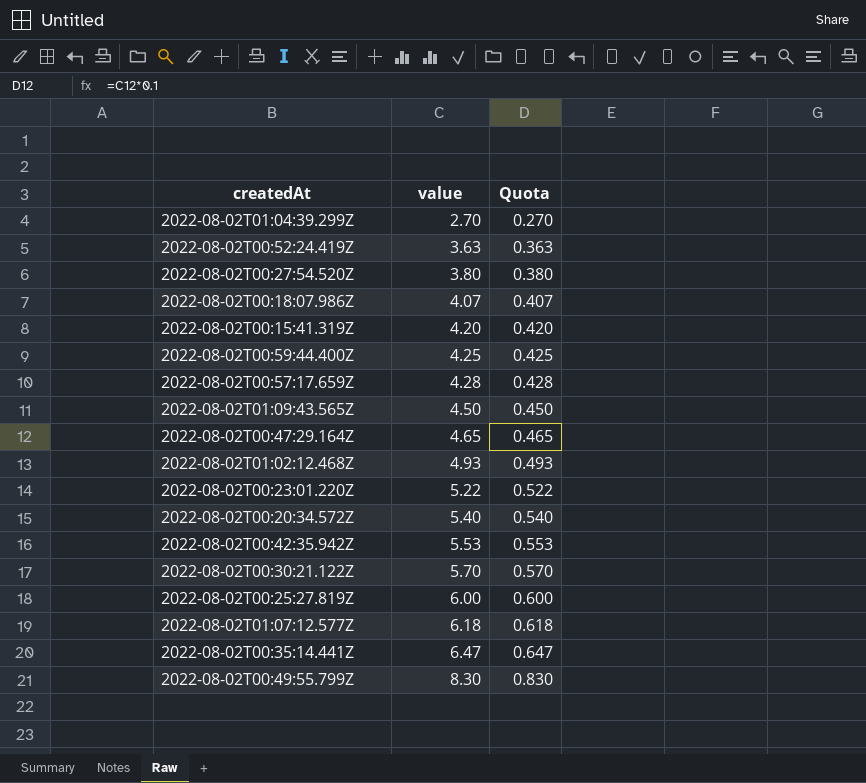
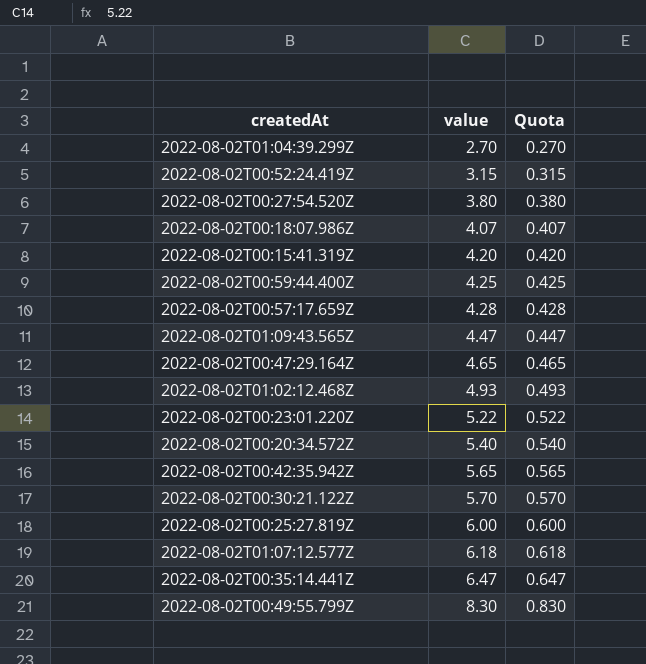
2022-08-02T00:52:24.419Z | value: 3.63 -> 3.15
2022-08-02T00:52:24.419Z | Quota: 0.363 -> 0.315
2022-08-02T01:09:43.565Z | value: 4.50 -> 4.47
2022-08-02T01:09:43.565Z | Quota: 0.450 -> 0.447
2022-08-02T00:42:35.942Z | value: 5.53 -> 5.65
2022-08-02T00:42:35.942Z | Quota: 0.553 -> 0.565

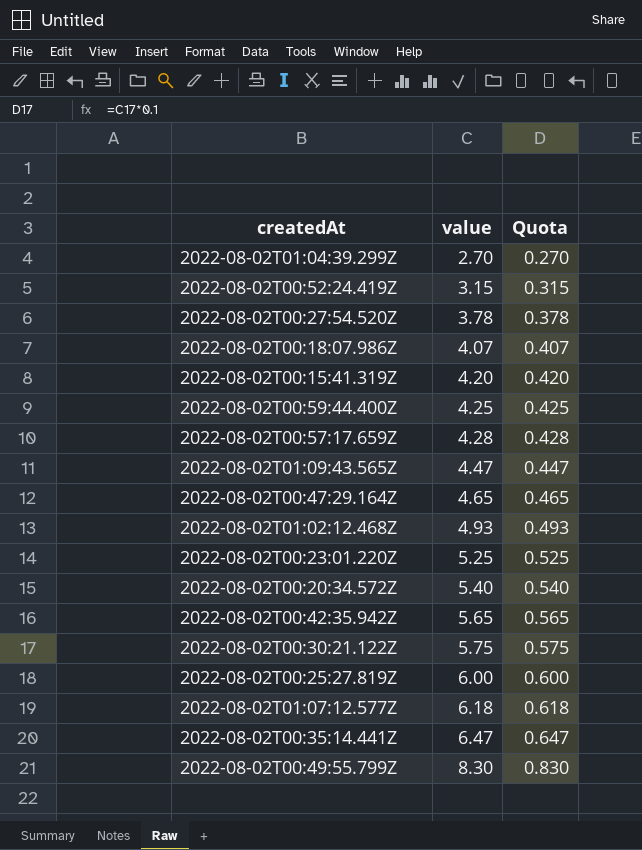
2022-08-02T00:27:54.520Z | value: 3.80 -> 3.78
2022-08-02T00:27:54.520Z | Quota: 0.380 -> 0.378
2022-08-02T00:23:01.220Z | value: 5.22 -> 5.25
2022-08-02T00:23:01.220Z | Quota: 0.522 -> 0.525
2022-08-02T00:30:21.122Z | value: 5.70 -> 5.75
2022-08-02T00:30:21.122Z | Quota: 0.570 -> 0.575

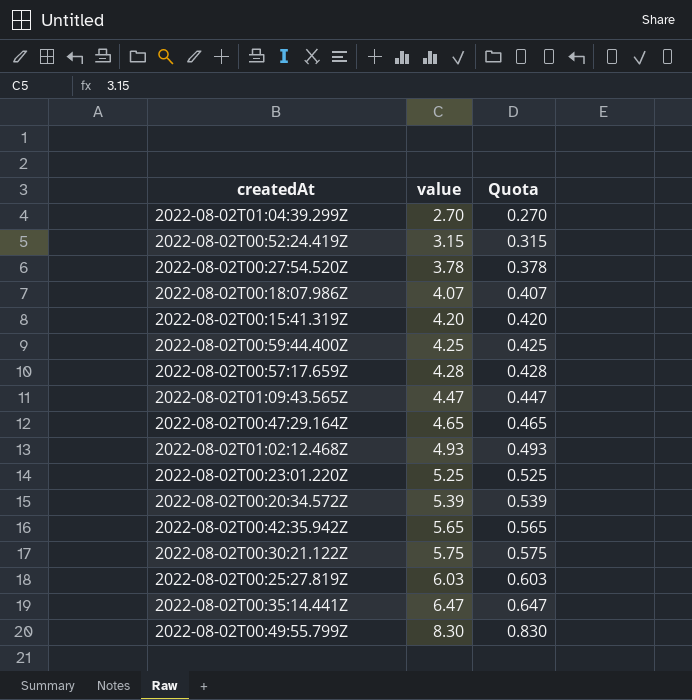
row 2022-08-02T01:07:12.577Z: 6.18 | 0.618 -> none
2022-08-02T00:20:34.572Z | value: 5.40 -> 5.39
2022-08-02T00:20:34.572Z | Quota: 0.540 -> 0.539
2022-08-02T00:25:27.819Z | value: 6.00 -> 6.03
2022-08-02T00:25:27.819Z | Quota: 0.600 -> 0.603

